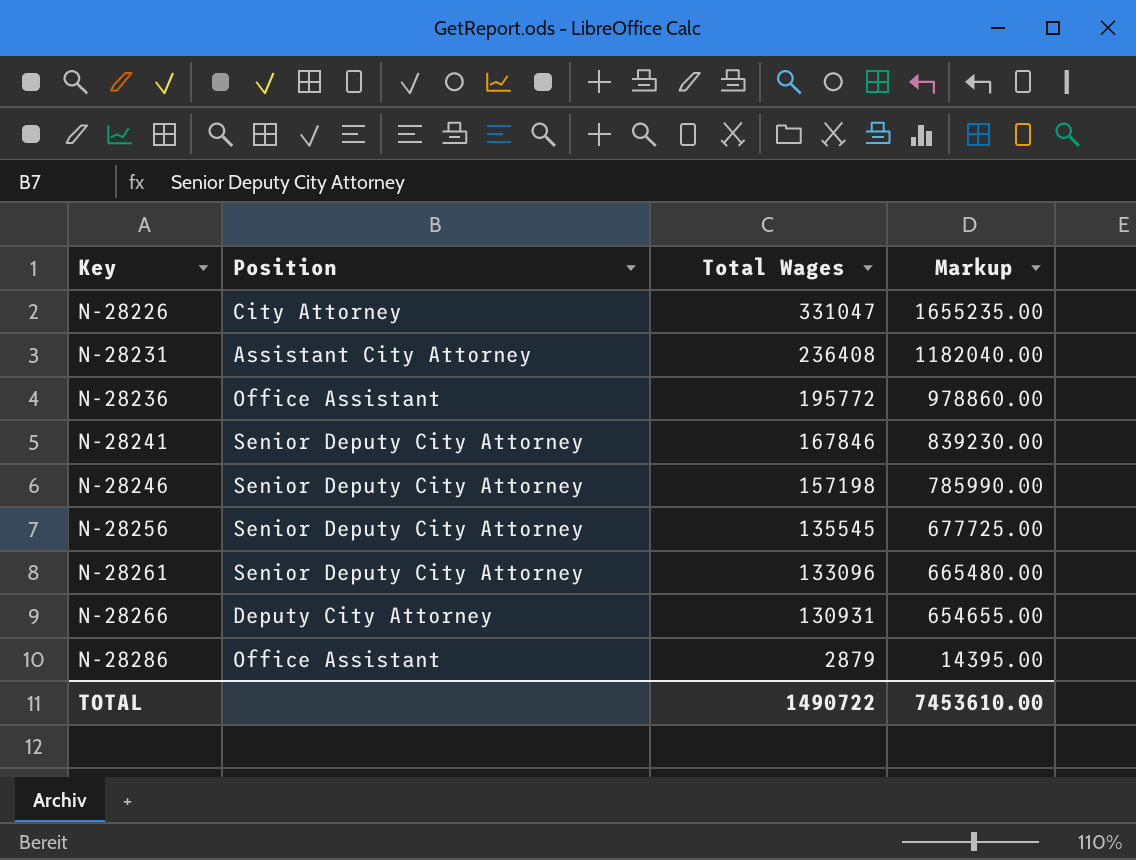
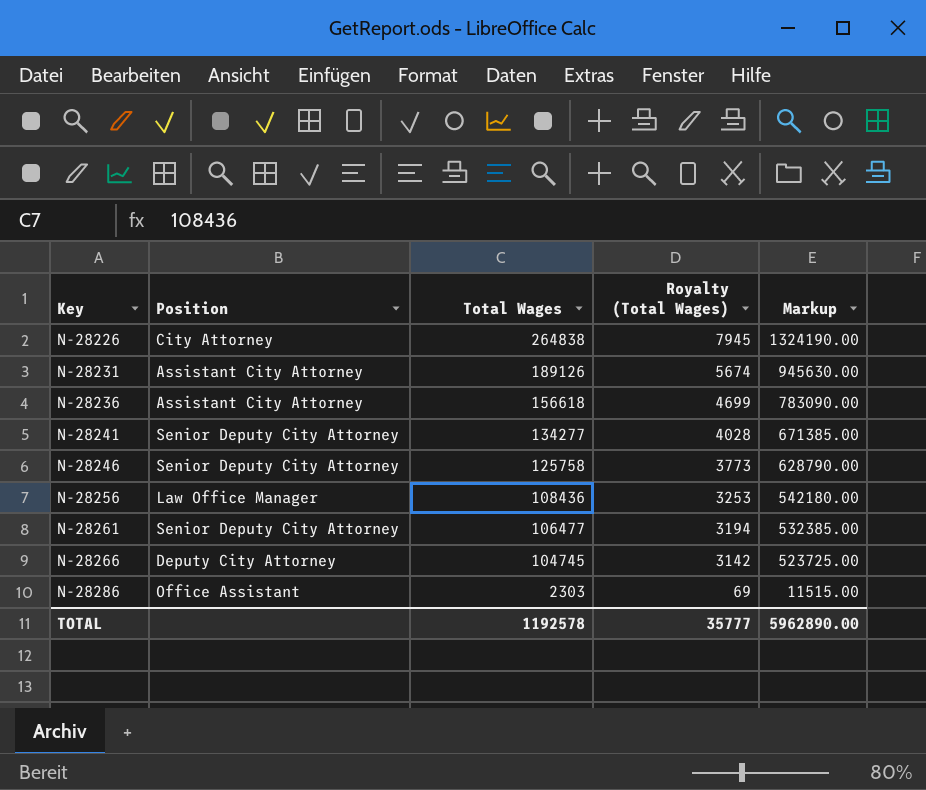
column Royalty (Total Wages) | formula: none -> [Total Wages] * 0.03
N-28226 | Total Wages: 331047 -> 264838
N-28226 | Markup: 1655235.00 -> 1324190.00
N-28231 | Total Wages: 236408 -> 189126
N-28231 | Markup: 1182040.00 -> 945630.00
N-28236 | Position: Office Assistant -> Assistant City Attorney
N-28236 | Total Wages: 195772 -> 156618
N-28236 | Markup: 978860.00 -> 783090.00
N-28241 | Total Wages: 167846 -> 134277
N-28241 | Markup: 839230.00 -> 671385.00
N-28246 | Total Wages: 157198 -> 125758
N-28246 | Markup: 785990.00 -> 628790.00
N-28256 | Position: Senior Deputy City Attorney -> Law Office Manager
N-28256 | Total Wages: 135545 -> 108436
N-28256 | Markup: 677725.00 -> 542180.00
N-28261 | Total Wages: 133096 -> 106477
N-28261 | Markup: 665480.00 -> 532385.00
N-28266 | Total Wages: 130931 -> 104745
N-28266 | Markup: 654655.00 -> 523725.00
N-28286 | Total Wages: 2879 -> 2303
N-28286 | Markup: 14395.00 -> 11515.00
TOTAL | Total Wages: 1490722 -> 1192578
TOTAL | Markup: 7453610.00 -> 5962890.00

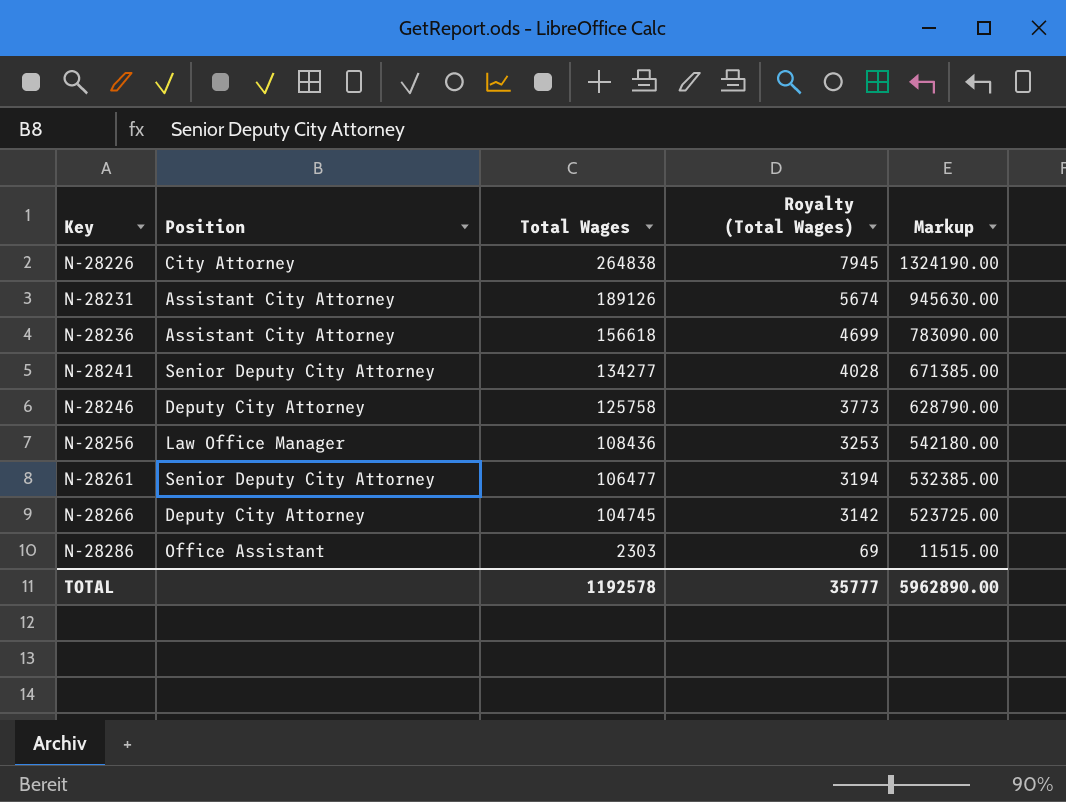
N-28246 | Position: Senior Deputy City Attorney -> Deputy City Attorney

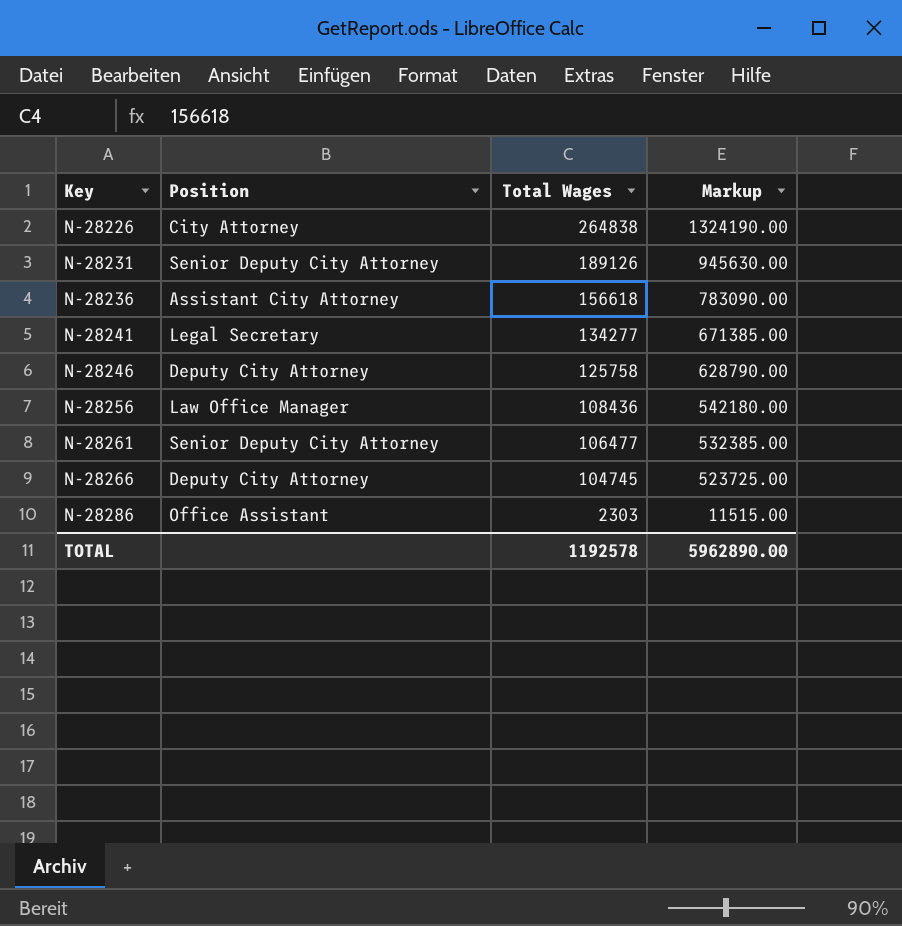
column Royalty (Total Wages) | formula: [Total Wages] * 0.03 -> none
N-28231 | Position: Assistant City Attorney -> Senior Deputy City Attorney
N-28241 | Position: Senior Deputy City Attorney -> Legal Secretary

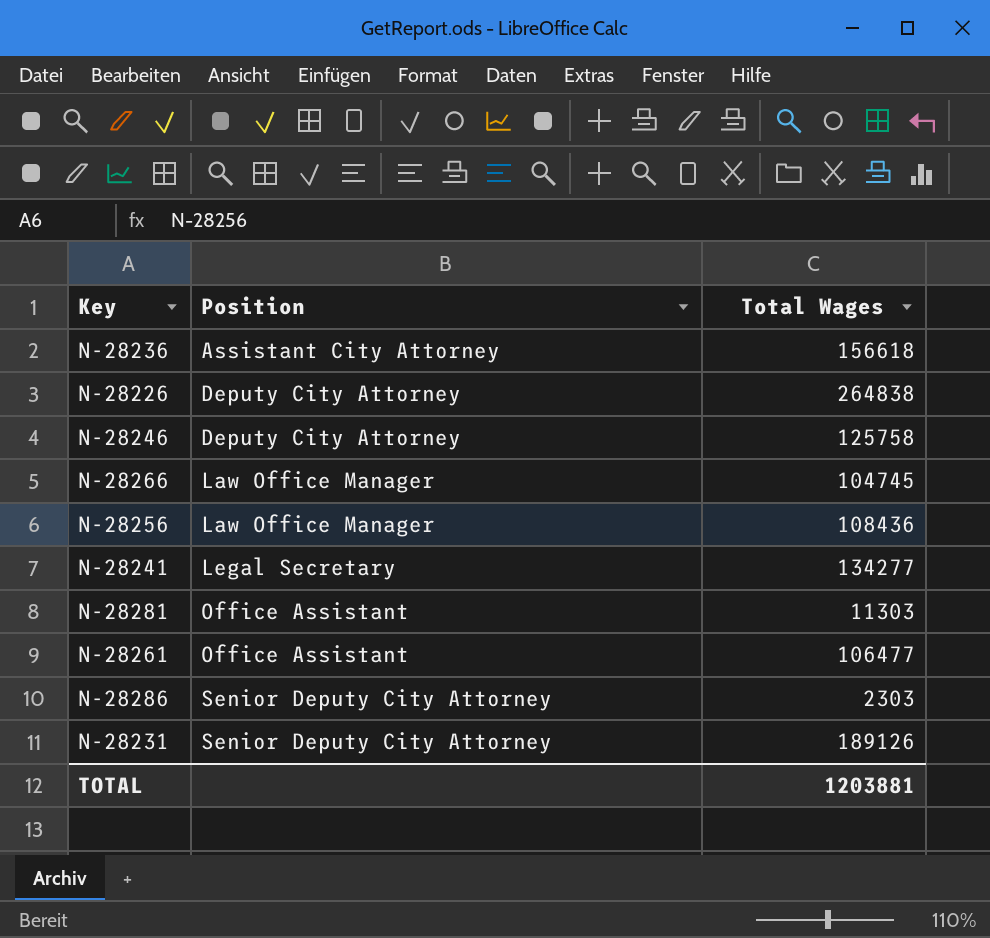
row order: Key ascending -> Position ascending
column Markup | formula: [Total Wages] * 5 -> none
N-28226 | Position: City Attorney -> Deputy City Attorney
N-28266 | Position: Deputy City Attorney -> Law Office Manager
row N-28281: none -> Office Assistant | 11303
N-28261 | Position: Senior Deputy City Attorney -> Office Assistant
N-28286 | Position: Office Assistant -> Senior Deputy City Attorney
TOTAL | Total Wages: 1192578 -> 1203881

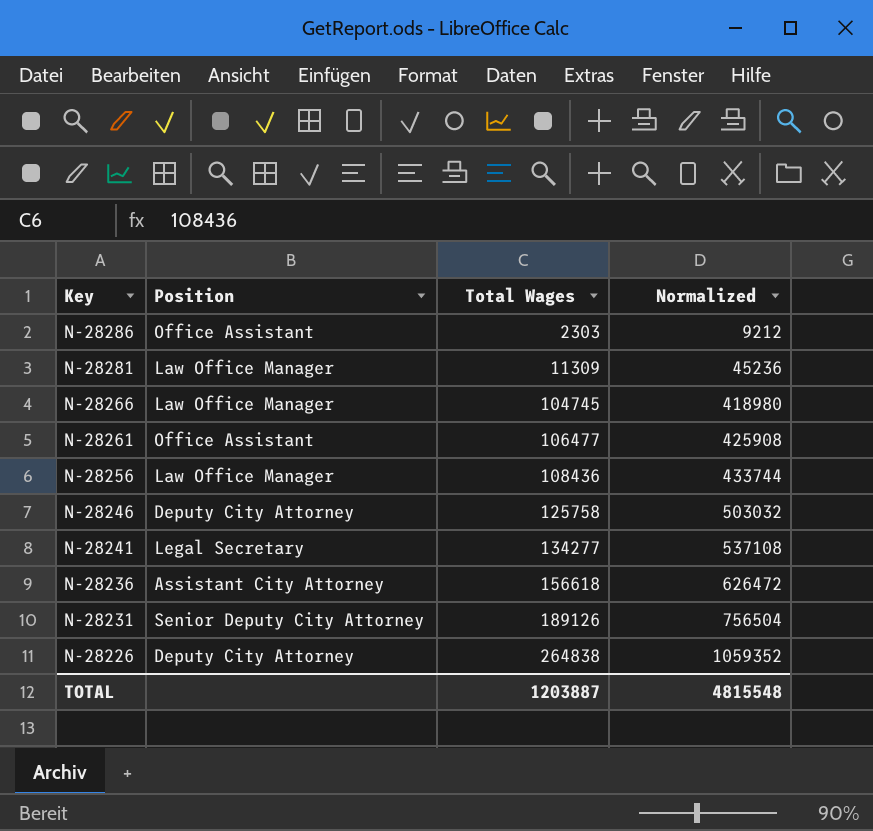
row order: Position ascending -> Key descending
column Normalized | formula: none -> [Total Wages] * 4
N-28286 | Position: Senior Deputy City Attorney -> Office Assistant
N-28281 | Position: Office Assistant -> Law Office Manager
N-28281 | Total Wages: 11303 -> 11309
TOTAL | Total Wages: 1203881 -> 1203887

